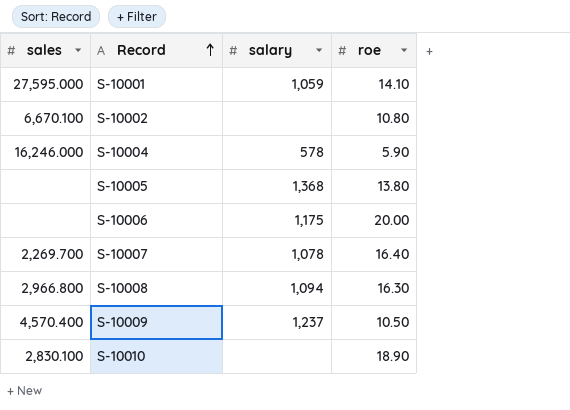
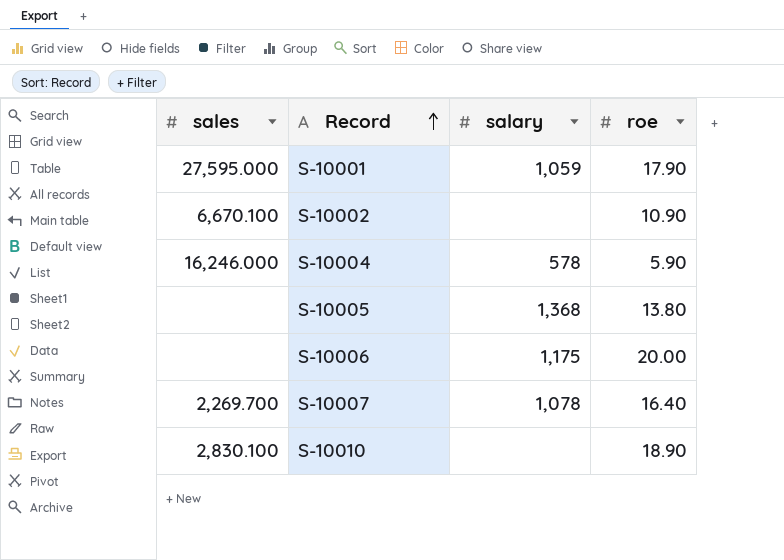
row S-10008: 2,966.800 | 1,094 | 16.30 -> none
row S-10009: 4,570.400 | 1,237 | 10.50 -> none
S-10001 | roe: 14.10 -> 17.90
S-10002 | roe: 10.80 -> 10.90

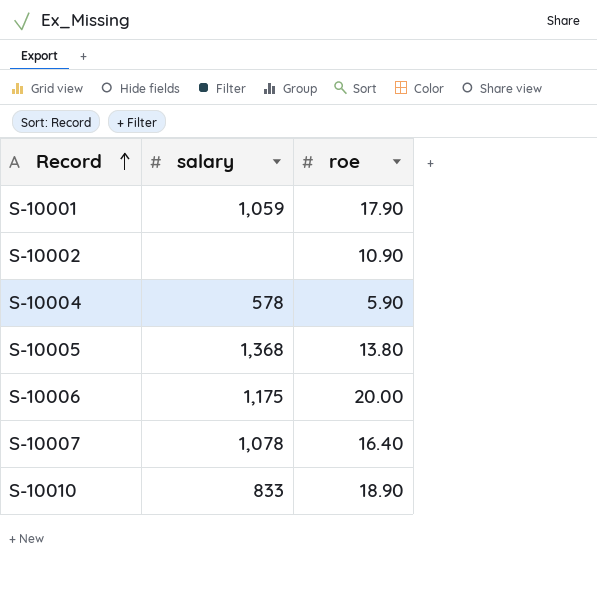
column sales | position: 1 -> none
S-10010 | salary: none -> 833

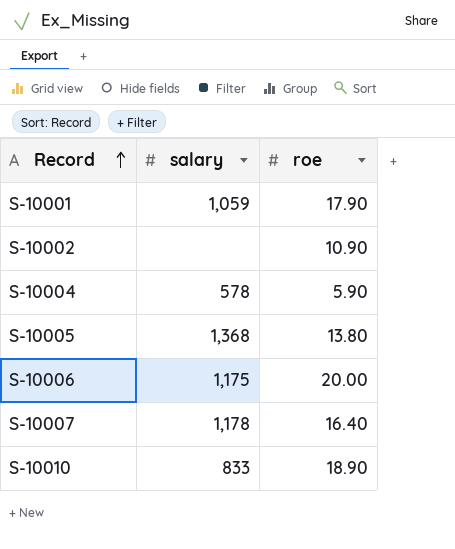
S-10007 | salary: 1,078 -> 1,178

